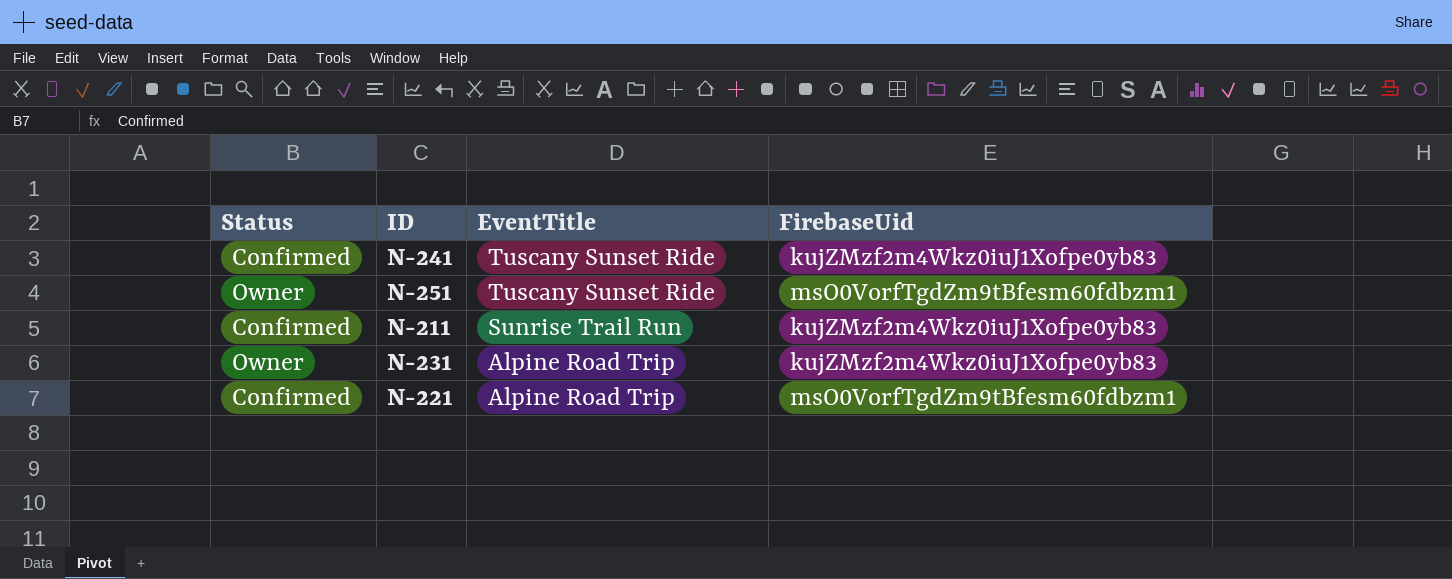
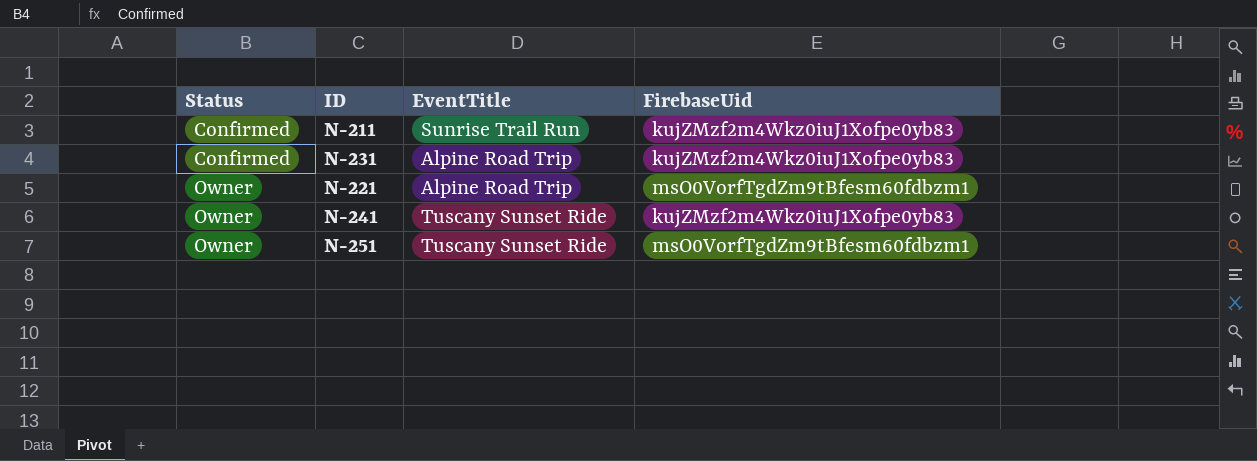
row order: EventTitle descending -> Status ascending
N-231 | Status: Owner -> Confirmed
N-221 | Status: Confirmed -> Owner
N-241 | Status: Confirmed -> Owner

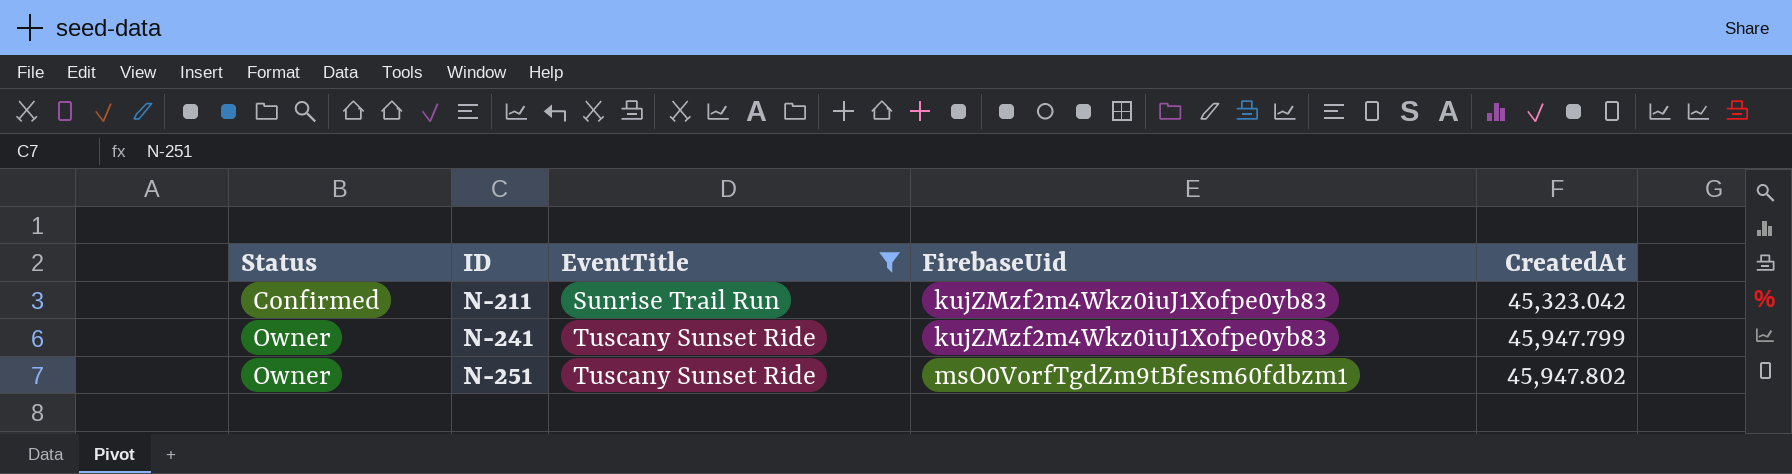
filter: none -> EventTitle != Alpine Road Trip
column CreatedAt | position: none -> 5

